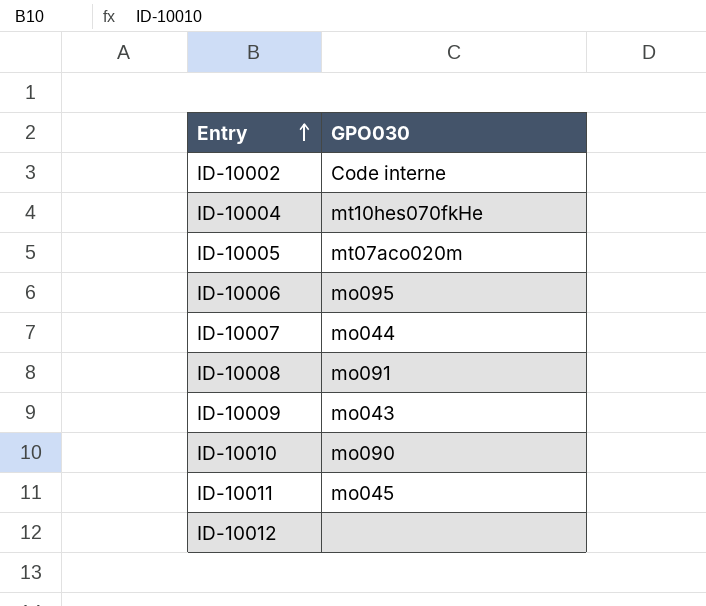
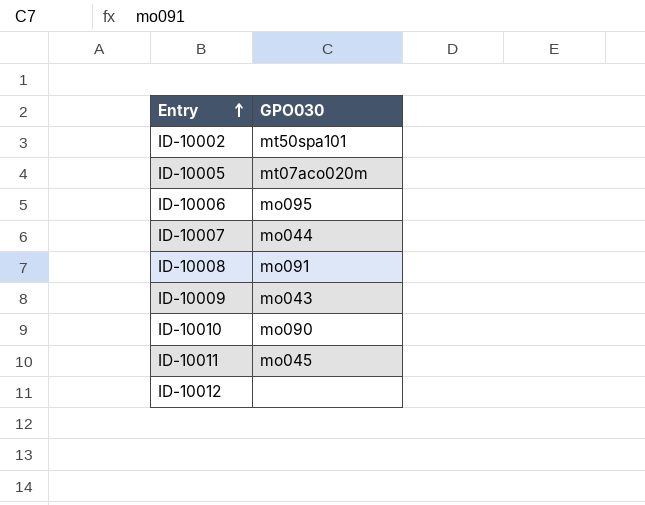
row ID-10004: mt10hes070fkHe -> none
ID-10002 | GPO030: Code interne -> mt50spa101

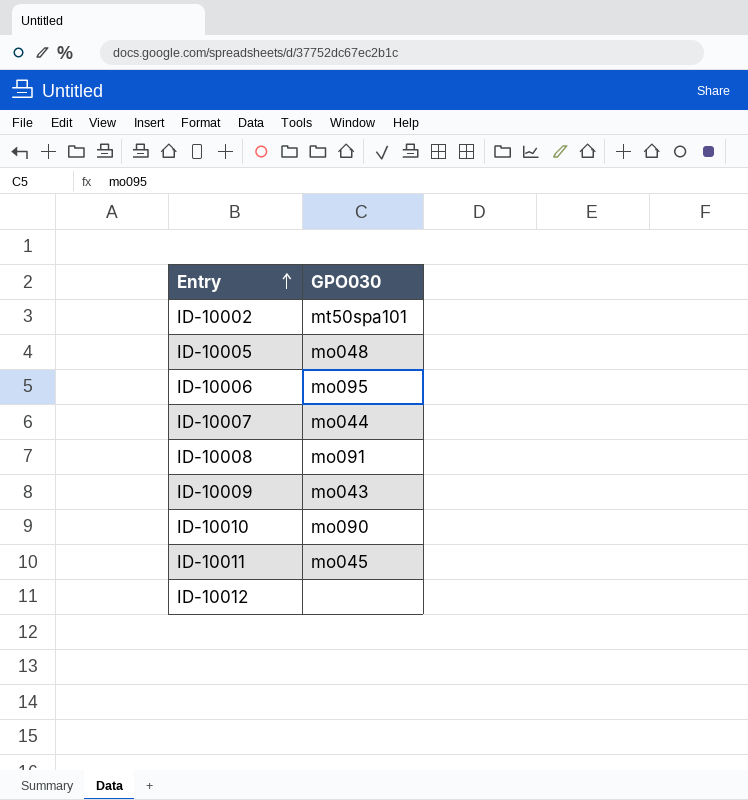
ID-10005 | GPO030: mt07aco020m -> mo048

